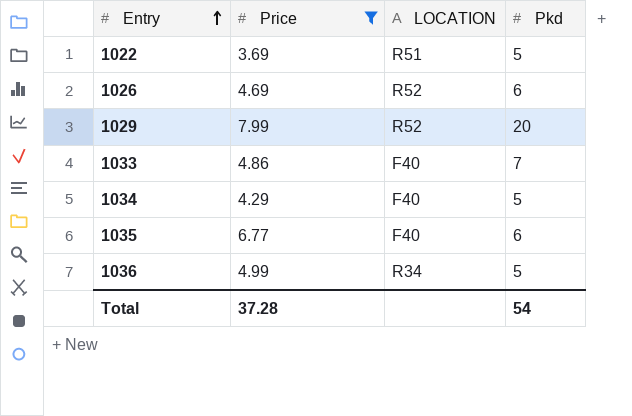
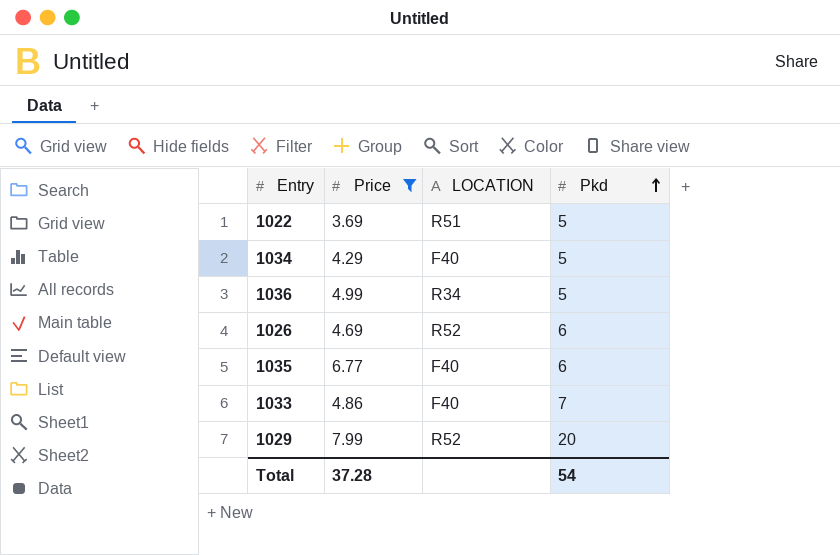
row order: Entry ascending -> Pkd ascending

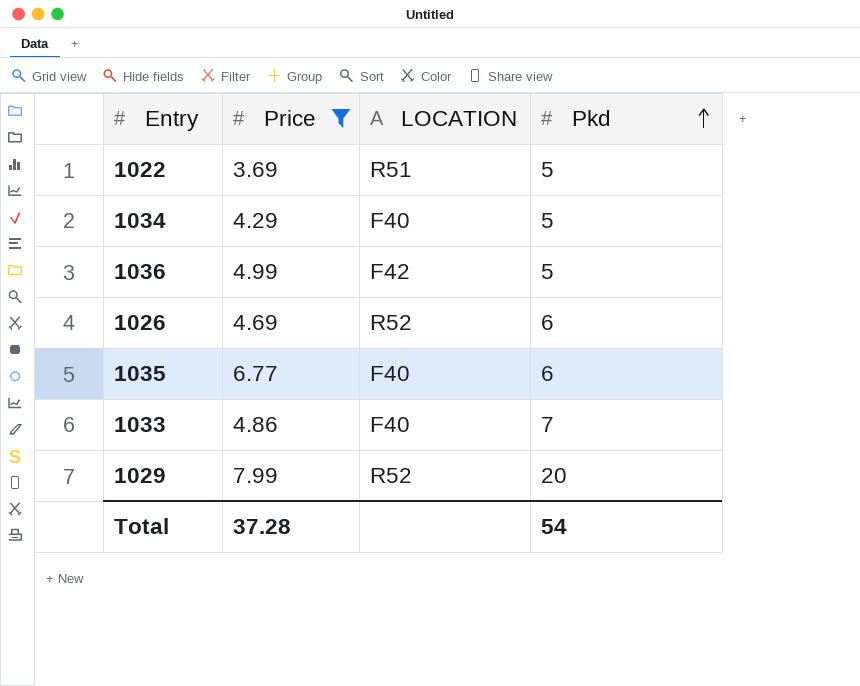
1036 | LOCATION: R34 -> F42

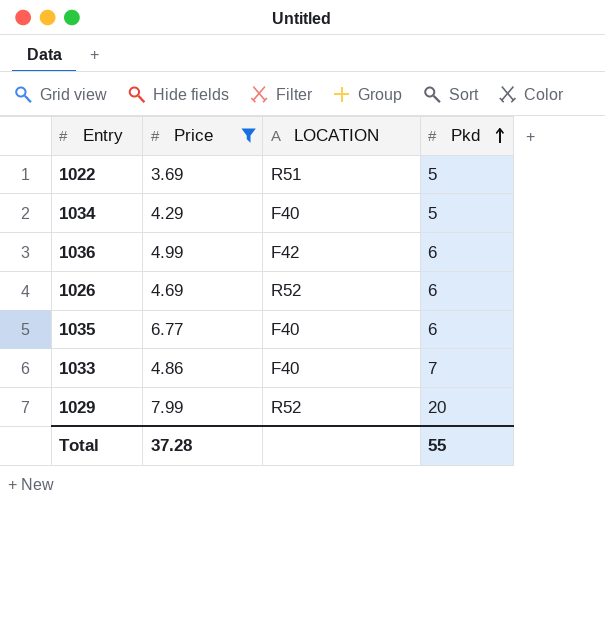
1036 | Pkd: 5 -> 6
Total | Pkd: 54 -> 55

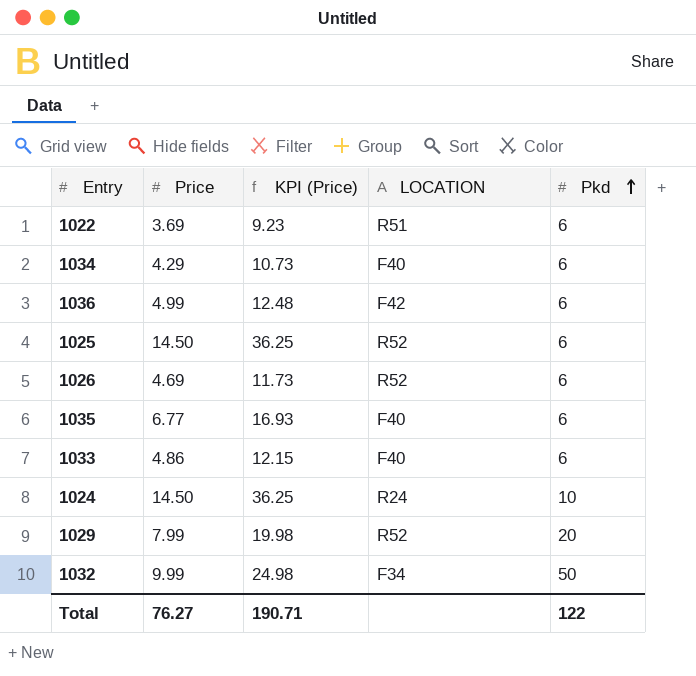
filter: Price <= 7.99 -> none
column KPI (Price) | formula: none -> [Price] * 2.5
1022 | Pkd: 5 -> 6
1034 | Pkd: 5 -> 6
1033 | Pkd: 7 -> 6
Total | Price: 37.28 -> 76.27
Total | Pkd: 55 -> 122

